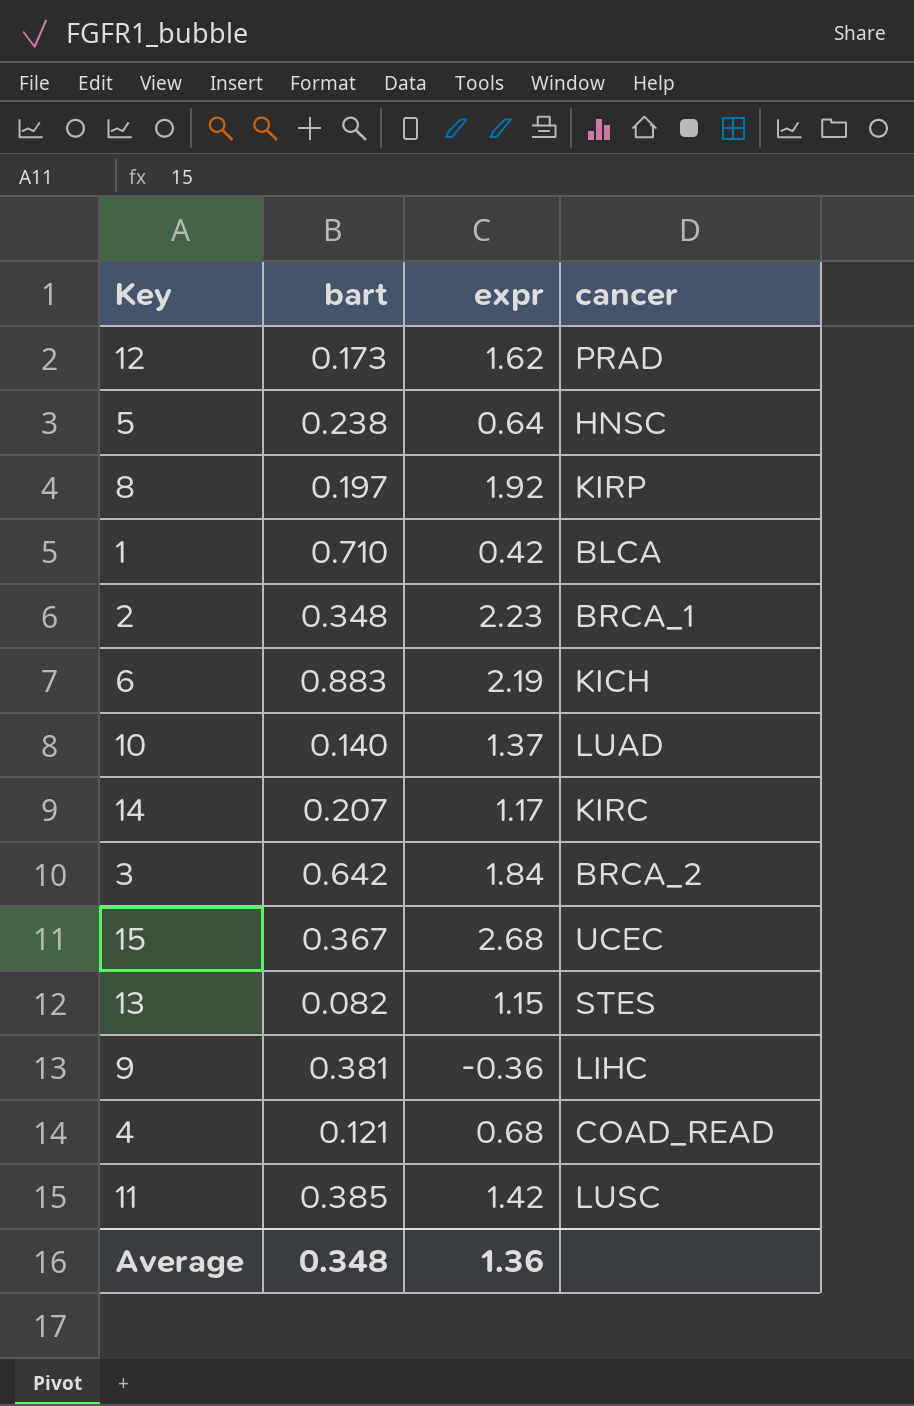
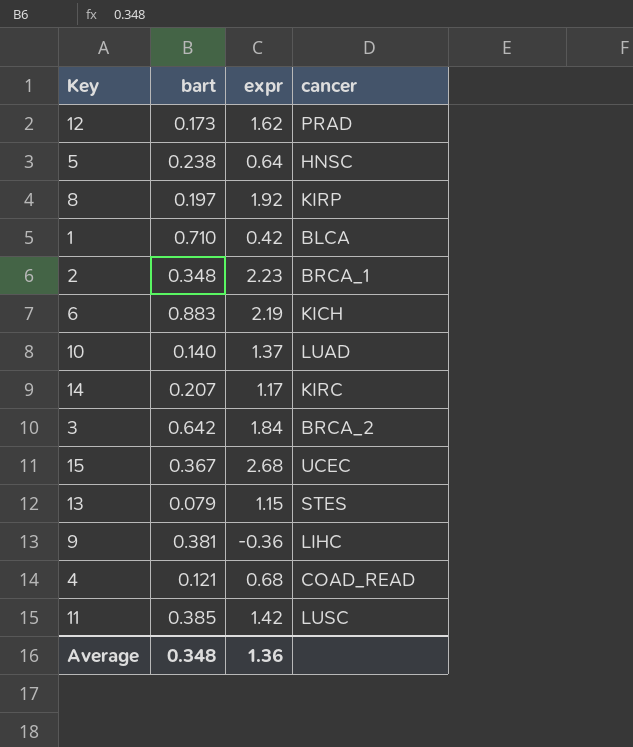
13 | bart: 0.082 -> 0.079

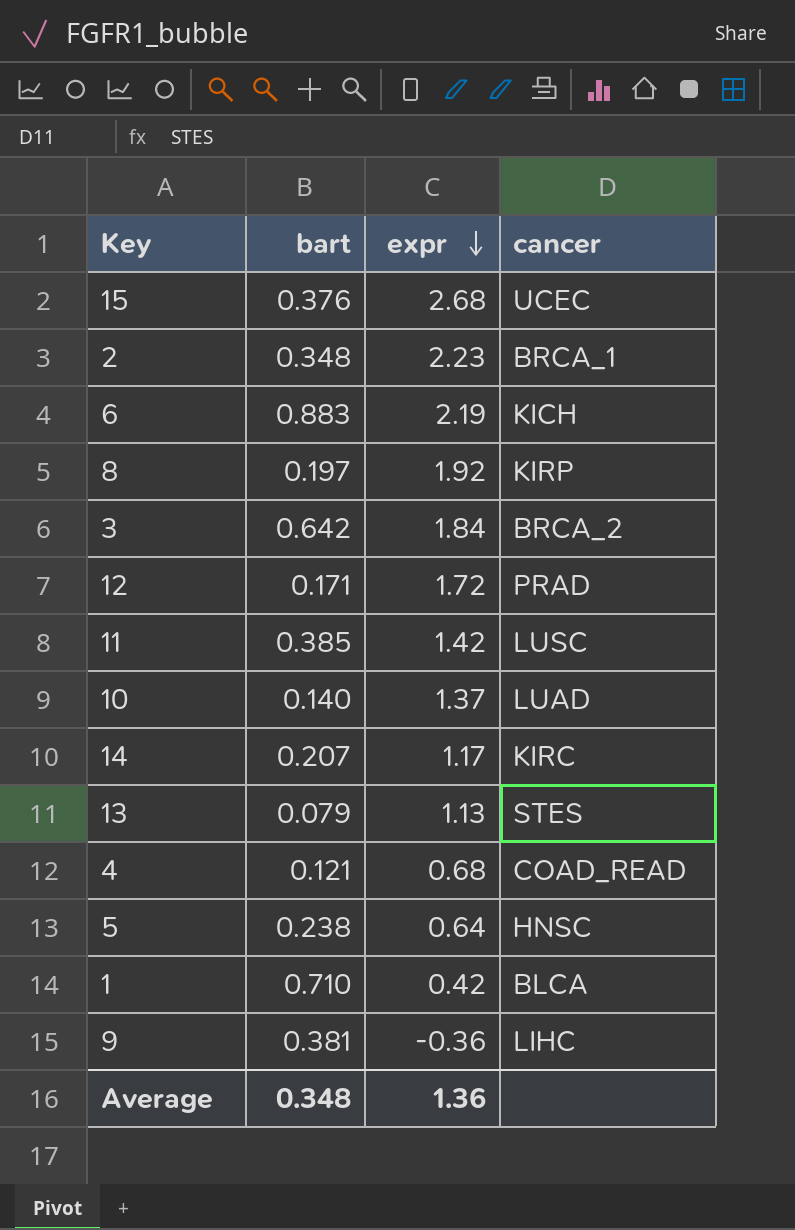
row order: none -> expr descending
15 | bart: 0.367 -> 0.376
12 | bart: 0.173 -> 0.171
12 | expr: 1.62 -> 1.72
13 | expr: 1.15 -> 1.13

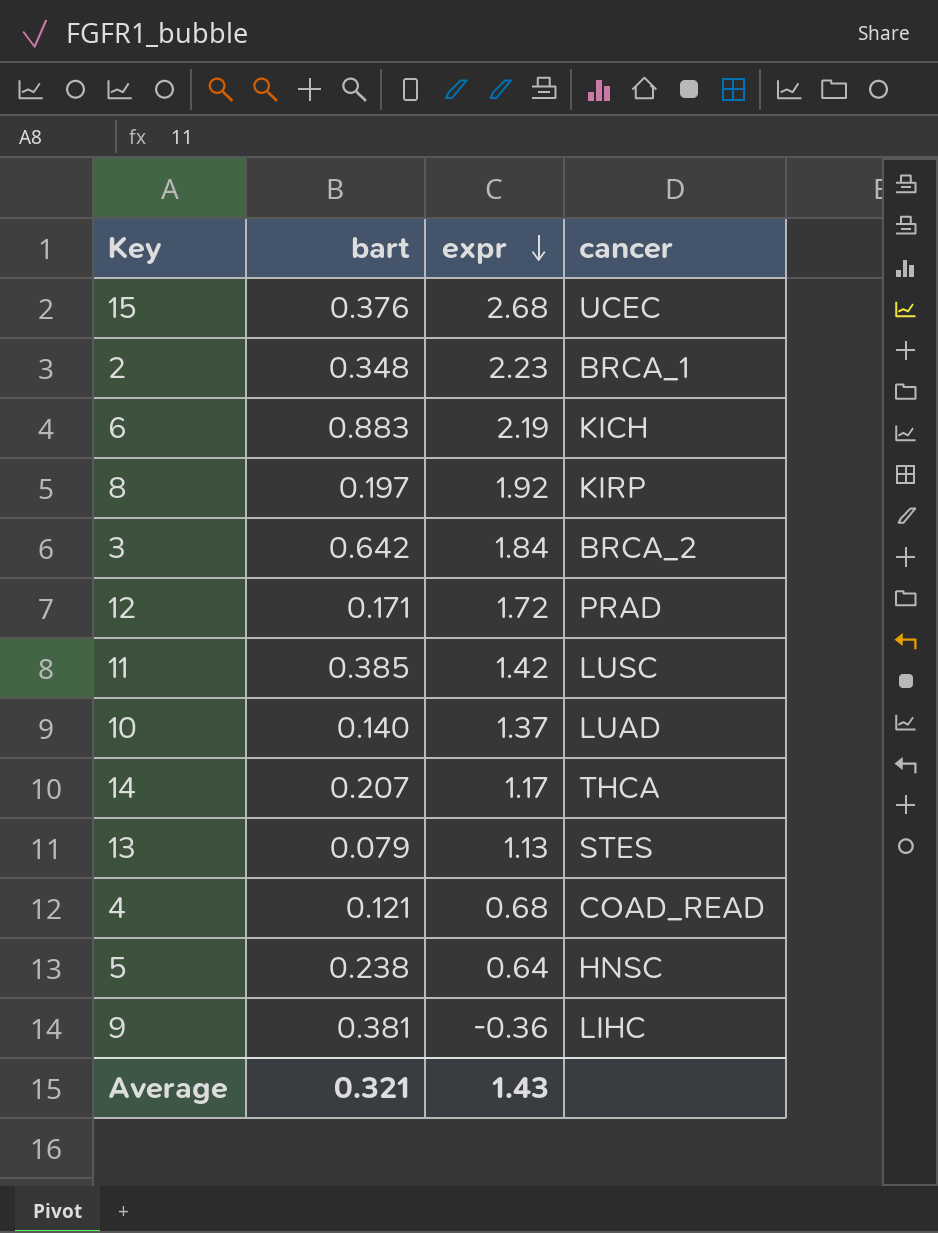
row 1: 0.710 | 0.42 | BLCA -> none
14 | cancer: KIRC -> THCA
Average | bart: 0.348 -> 0.321
Average | expr: 1.36 -> 1.43

